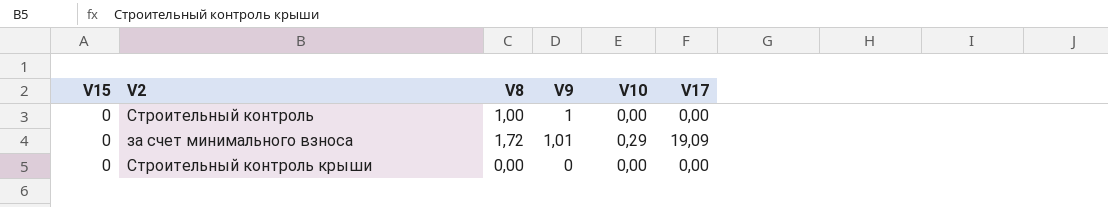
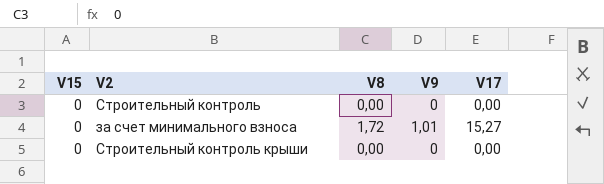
column V10 | position: 5 -> none
Строительный контроль | V8: 1,00 -> 0,00
Строительный контроль | V9: 1 -> 0
за счет минимального взноса | V17: 19,09 -> 15,27

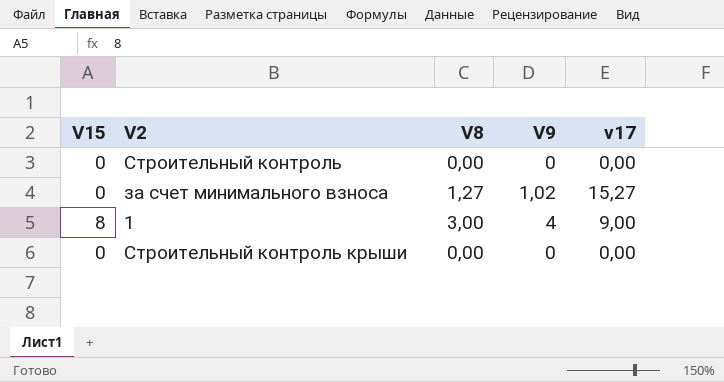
column name: V17 -> v17
за счет минимального взноса | V8: 1,72 -> 1,27
за счет минимального взноса | V9: 1,01 -> 1,02
row 1: none -> 8 | 3,00 | 4 | 9,00

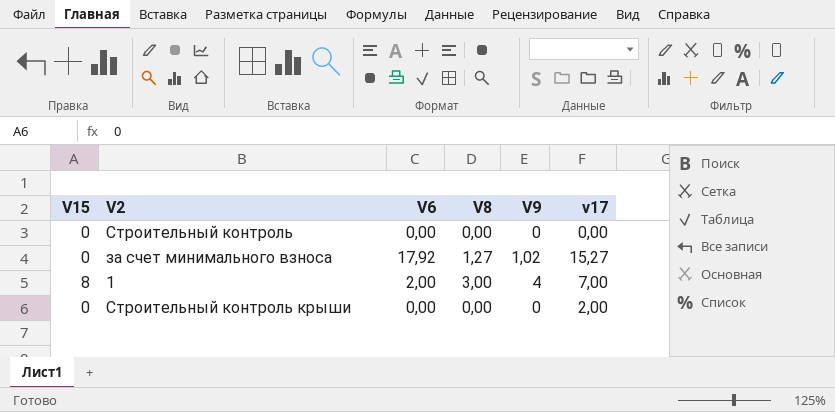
column V6 | position: none -> 3
1 | v17: 9,00 -> 7,00
Строительный контроль крыши | v17: 0,00 -> 2,00

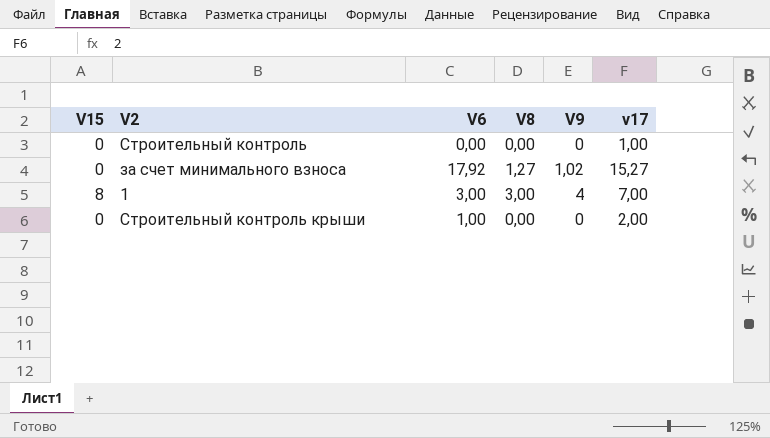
Строительный контроль | v17: 0,00 -> 1,00
1 | V6: 2,00 -> 3,00
Строительный контроль крыши | V6: 0,00 -> 1,00

